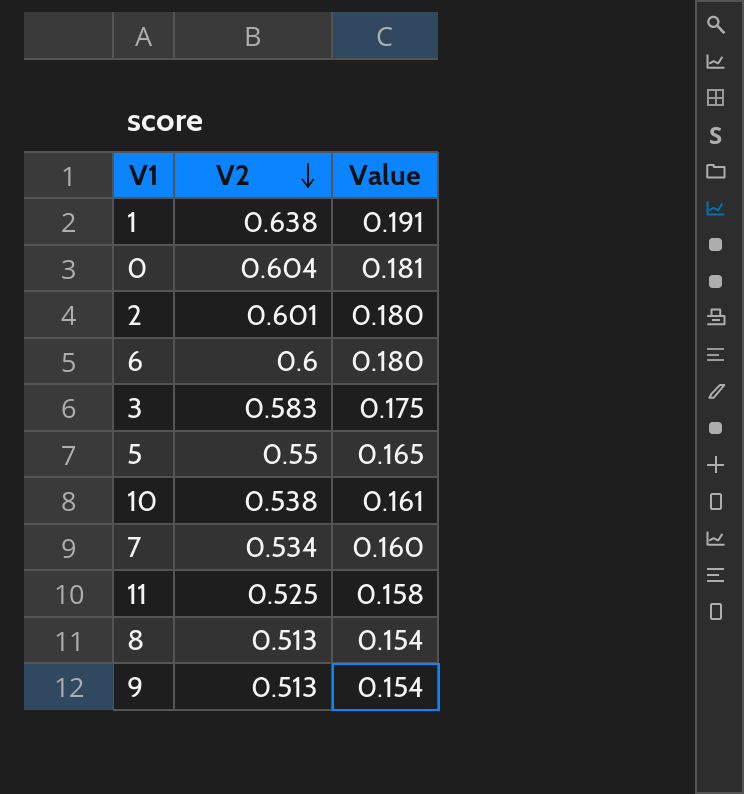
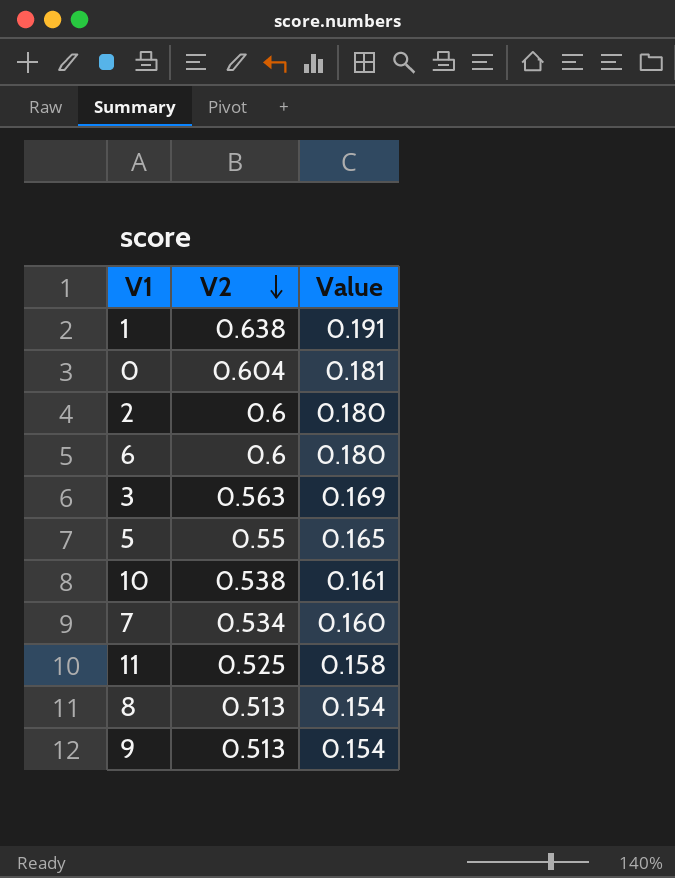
2 | V2: 0.601 -> 0.6
3 | V2: 0.583 -> 0.563
3 | Value: 0.175 -> 0.169

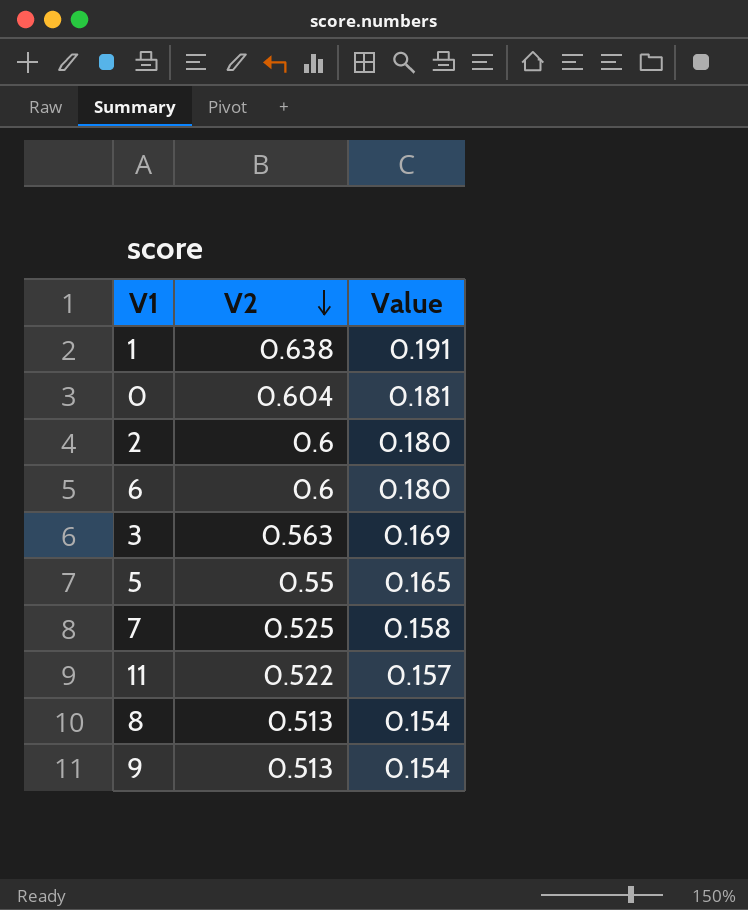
row 10: 0.538 | 0.161 -> none
7 | V2: 0.534 -> 0.525
7 | Value: 0.160 -> 0.158
11 | V2: 0.525 -> 0.522
11 | Value: 0.158 -> 0.157

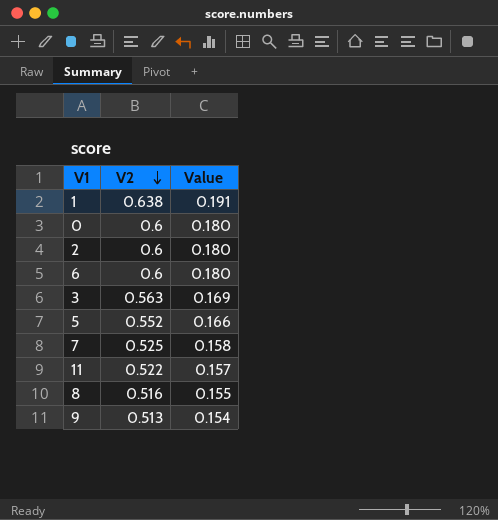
0 | V2: 0.604 -> 0.6
0 | Value: 0.181 -> 0.180
5 | V2: 0.55 -> 0.552
5 | Value: 0.165 -> 0.166
8 | V2: 0.513 -> 0.516
8 | Value: 0.154 -> 0.155

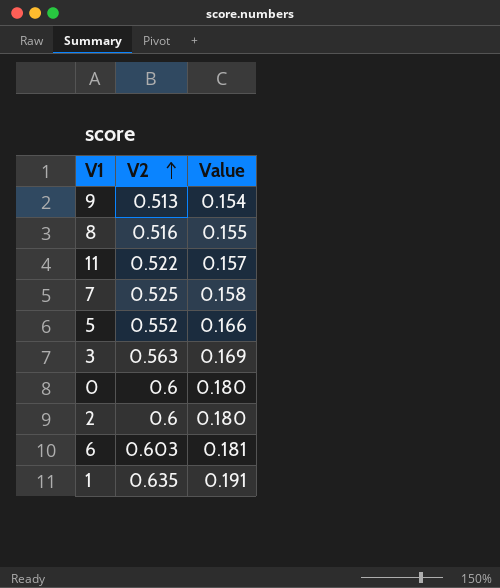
row order: V2 descending -> V2 ascending
6 | V2: 0.6 -> 0.603
6 | Value: 0.180 -> 0.181
1 | V2: 0.638 -> 0.635

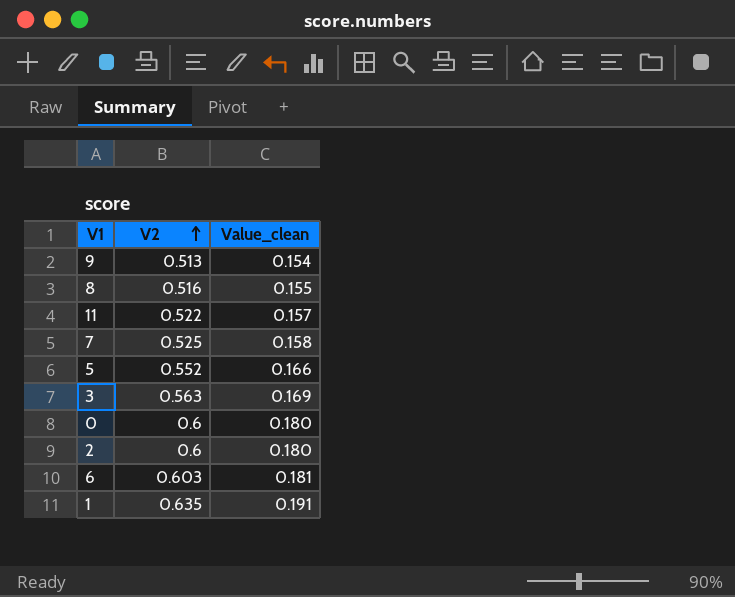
column name: Value -> Value_clean

